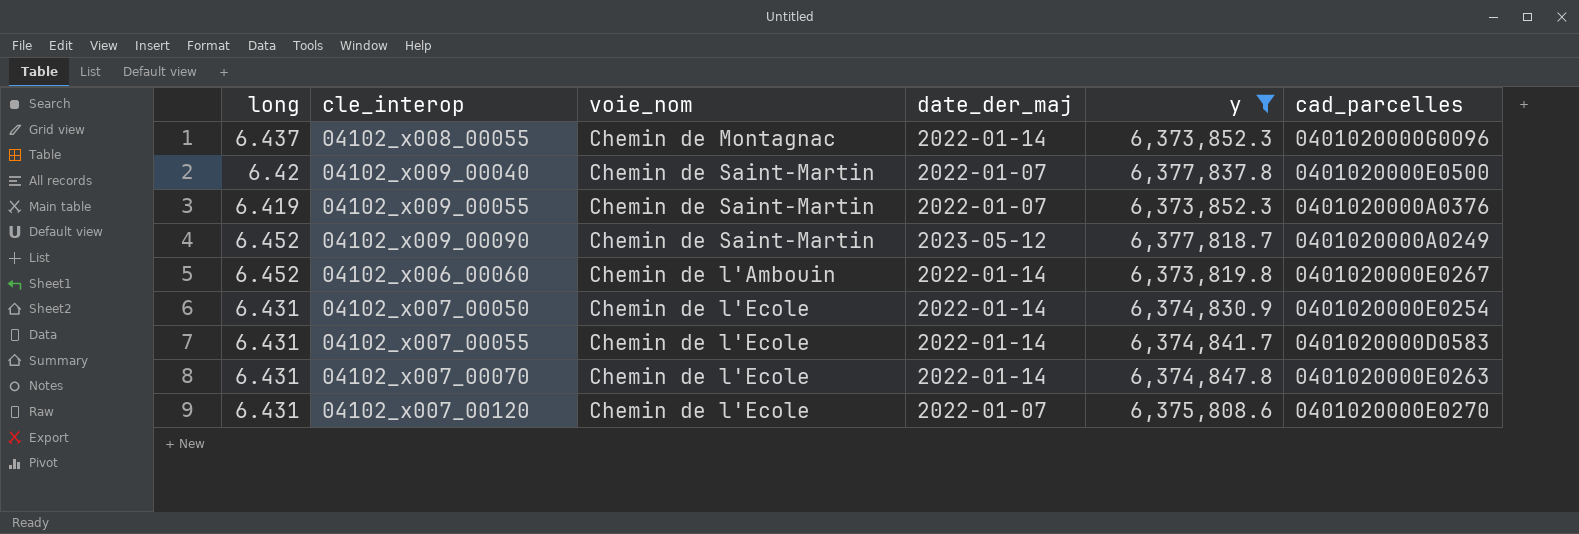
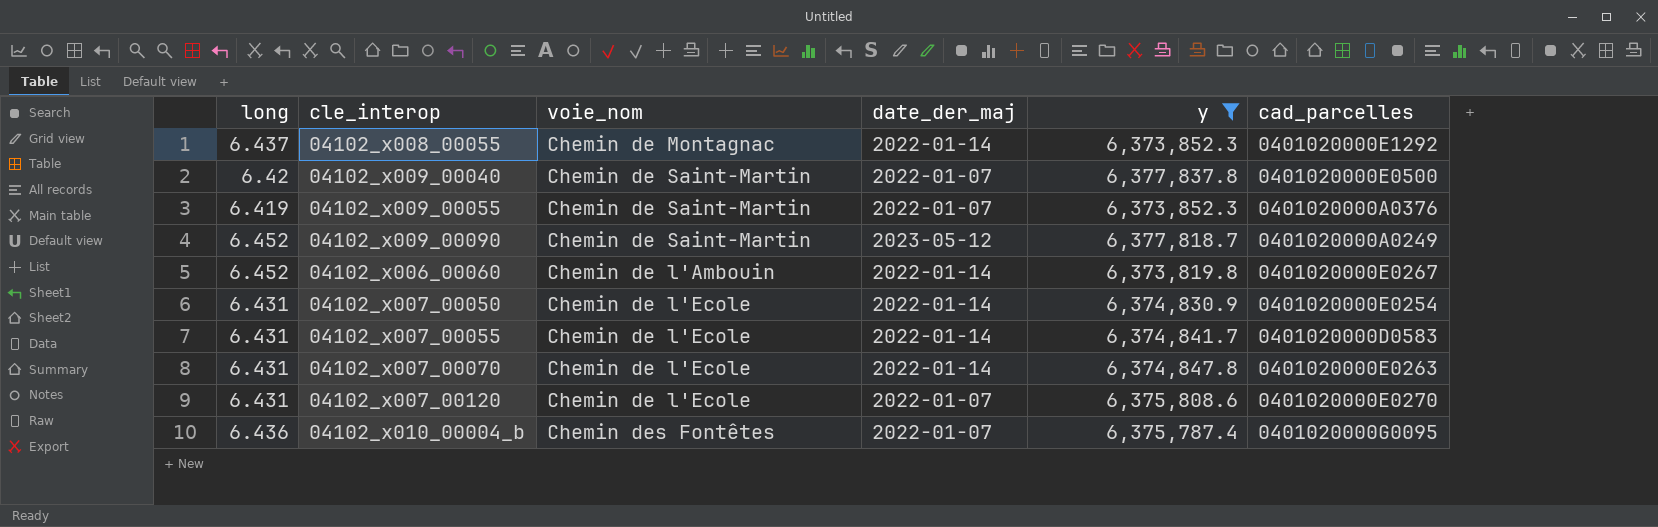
04102_x008_00055 | cad_parcelles: 0401020000G0096 -> 0401020000E1292
row 04102_x010_00004_b: none -> 6.436 | Chemin des Fontêtes | 2022-01-07 | 6,375,787.4 | 0401020000G0095

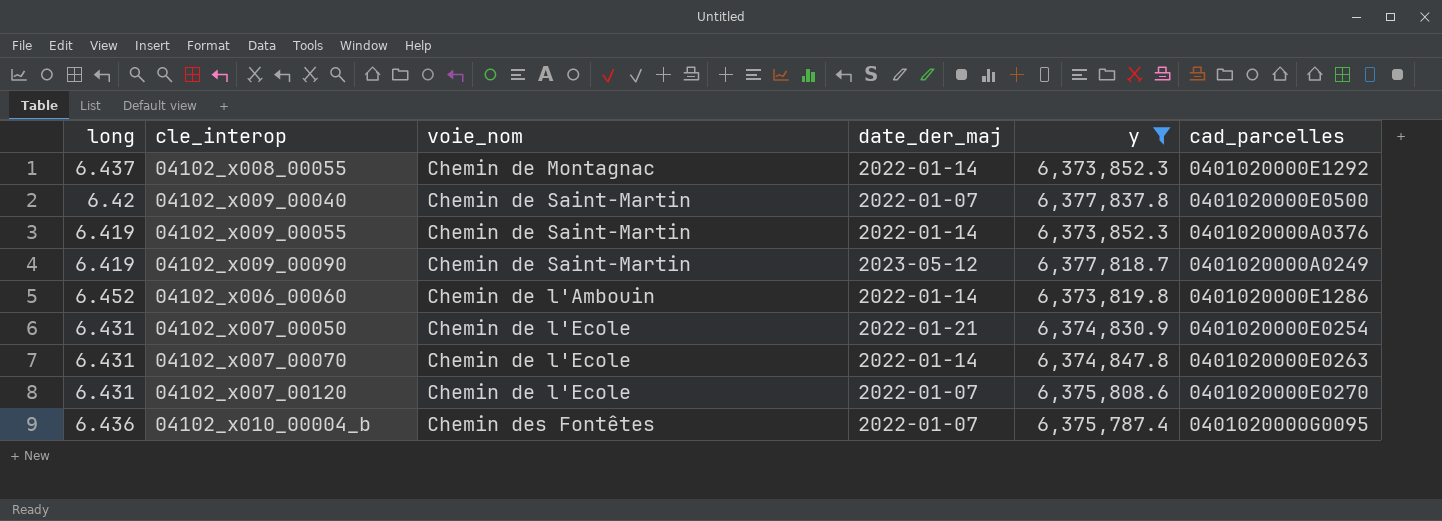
row 04102_x007_00055: 6.431 | Chemin de l'Ecole | 2022-01-14 | 6,374,841.7 | 0401020000D0583 -> none
04102_x009_00055 | date_der_maj: 2022-01-07 -> 2022-01-14
04102_x009_00090 | long: 6.452 -> 6.419
04102_x006_00060 | cad_parcelles: 0401020000E0267 -> 0401020000E1286
04102_x007_00050 | date_der_maj: 2022-01-14 -> 2022-01-21

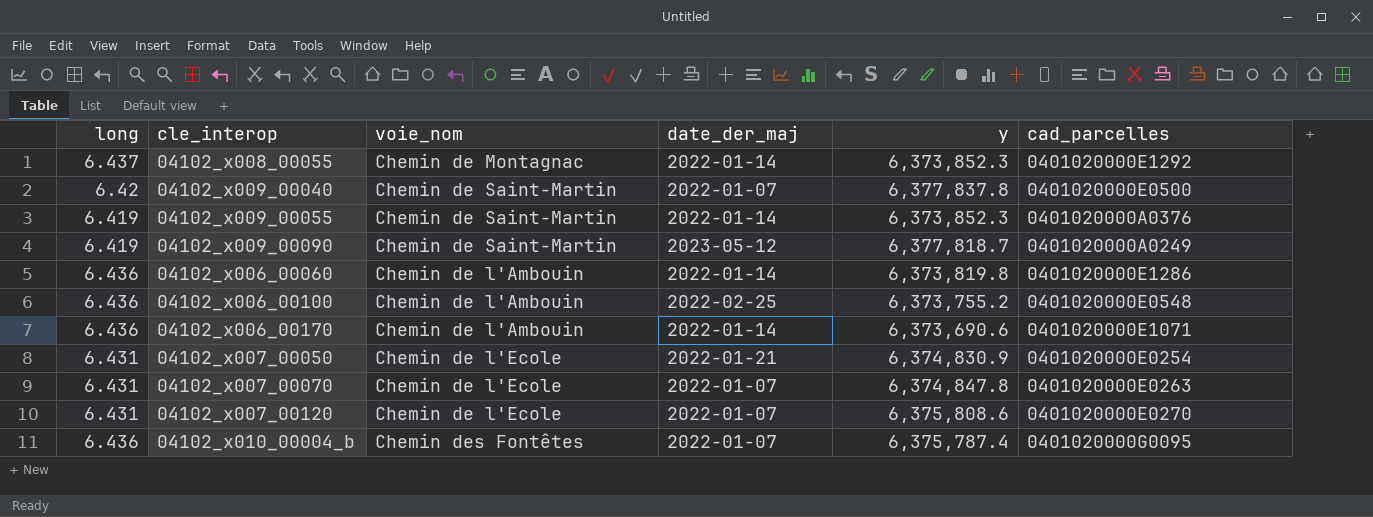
filter: y >= 6,373,819.8 -> none
04102_x006_00060 | long: 6.452 -> 6.436
04102_x007_00070 | date_der_maj: 2022-01-14 -> 2022-01-07

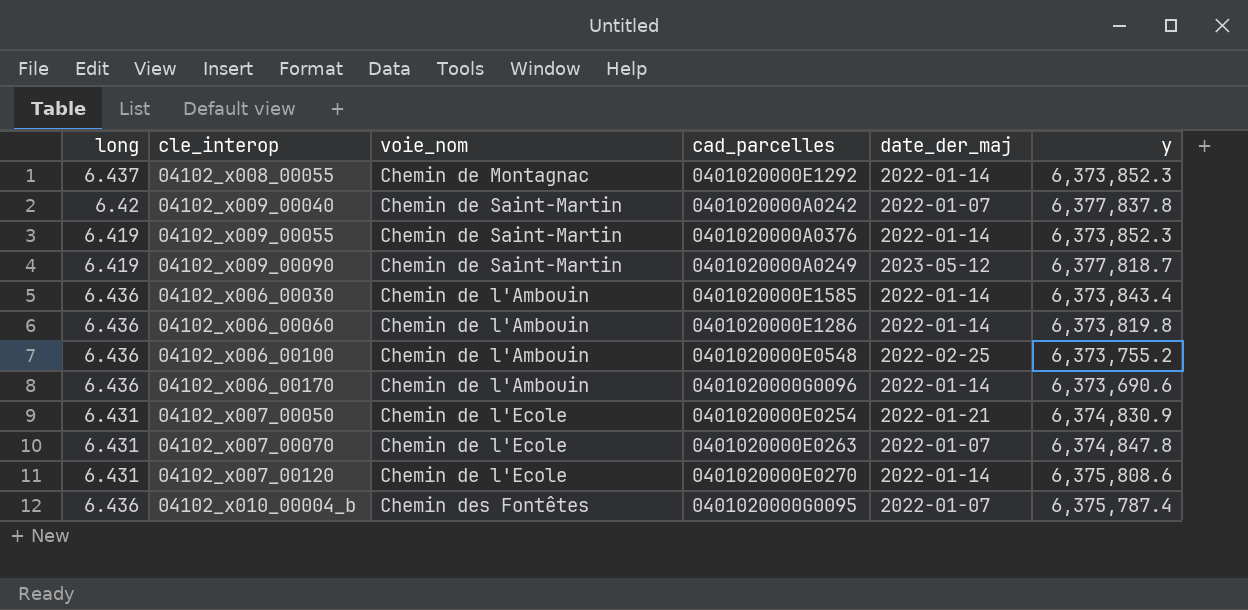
column cad_parcelles | position: 6 -> 4
04102_x009_00040 | cad_parcelles: 0401020000E0500 -> 0401020000A0242
row 04102_x006_00030: none -> 6.436 | Chemin de l'Ambouin | 0401020000E1585 | 2022-01-14 | 6,373,843.4
04102_x006_00170 | cad_parcelles: 0401020000E1071 -> 0401020000G0096
04102_x007_00120 | date_der_maj: 2022-01-07 -> 2022-01-14

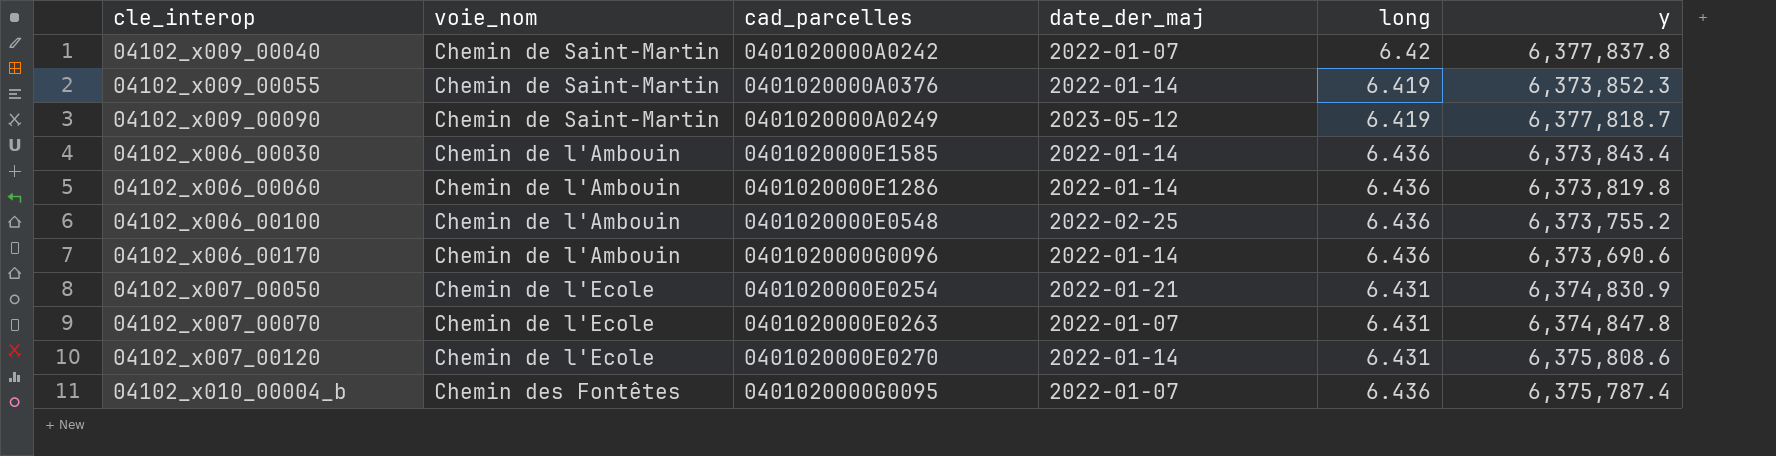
column long | position: 1 -> 5
row 04102_x008_00055: 6.437 | Chemin de Montagnac | 0401020000E1292 | 2022-01-14 | 6,373,852.3 -> none

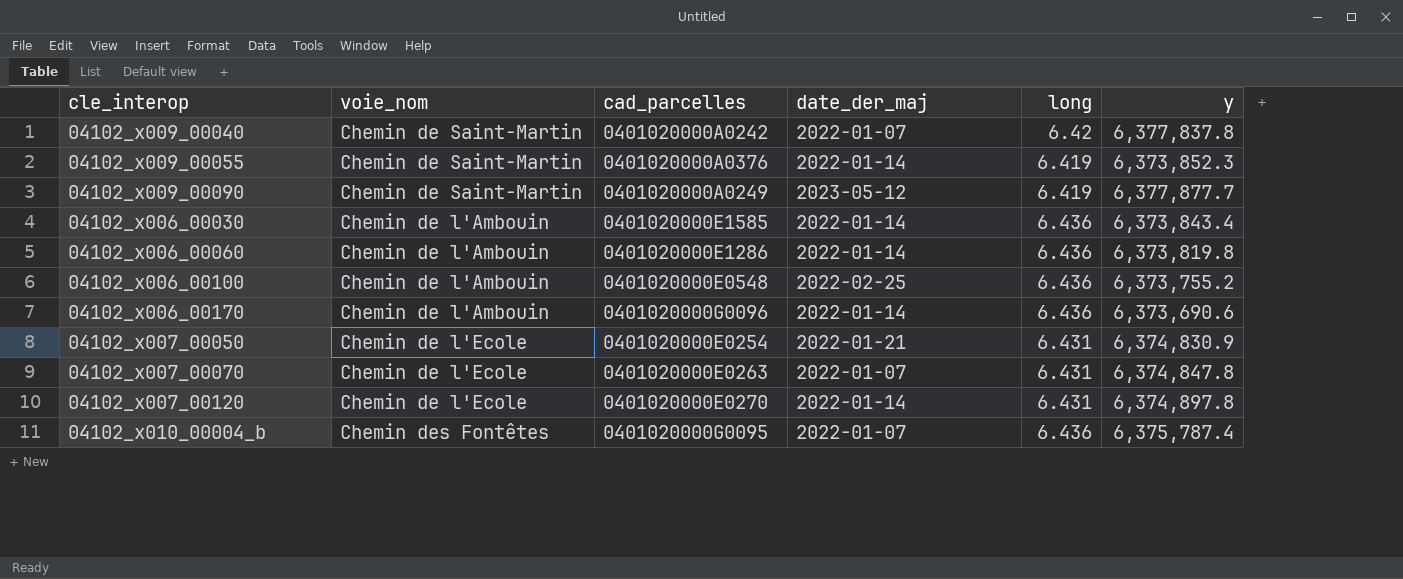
04102_x009_00090 | y: 6,377,818.7 -> 6,377,877.7
04102_x007_00120 | y: 6,375,808.6 -> 6,374,897.8

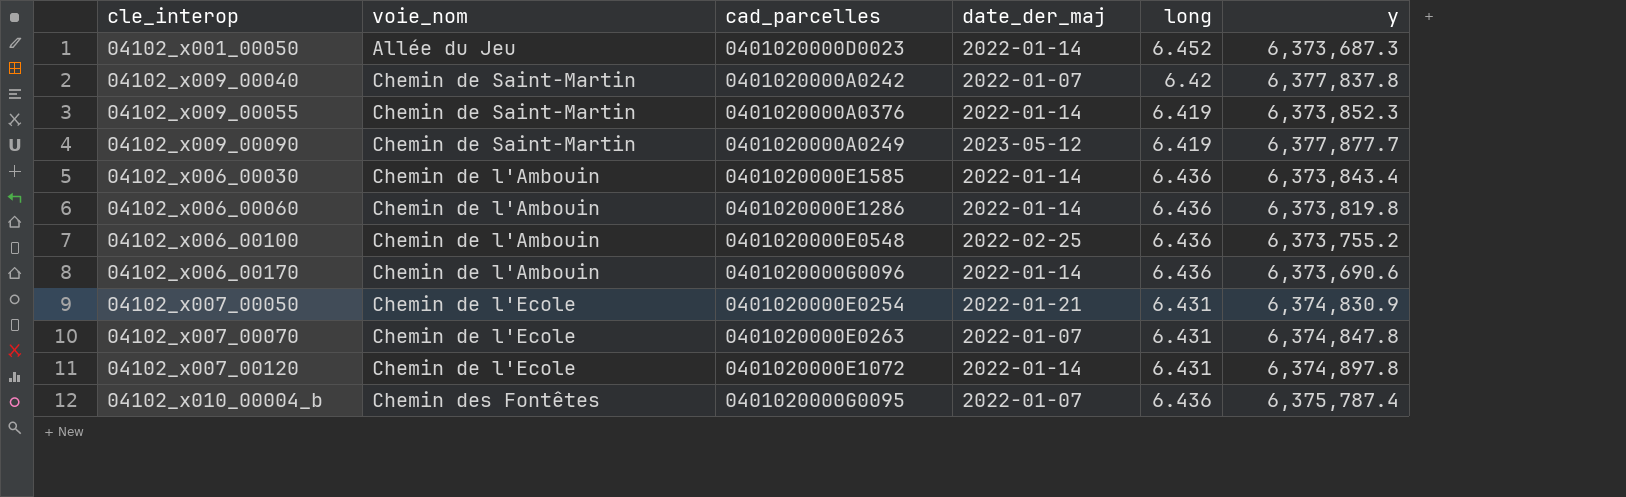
row 04102_x001_00050: none -> Allée du Jeu | 0401020000D0023 | 2022-01-14 | 6.452 | 6,373,687.3
04102_x007_00120 | cad_parcelles: 0401020000E0270 -> 0401020000E1072

